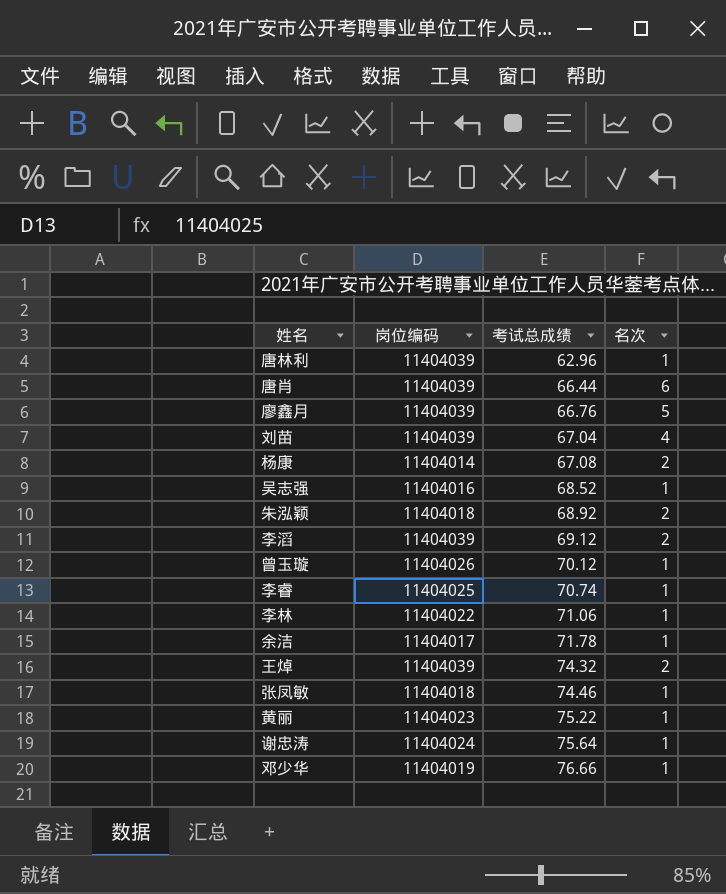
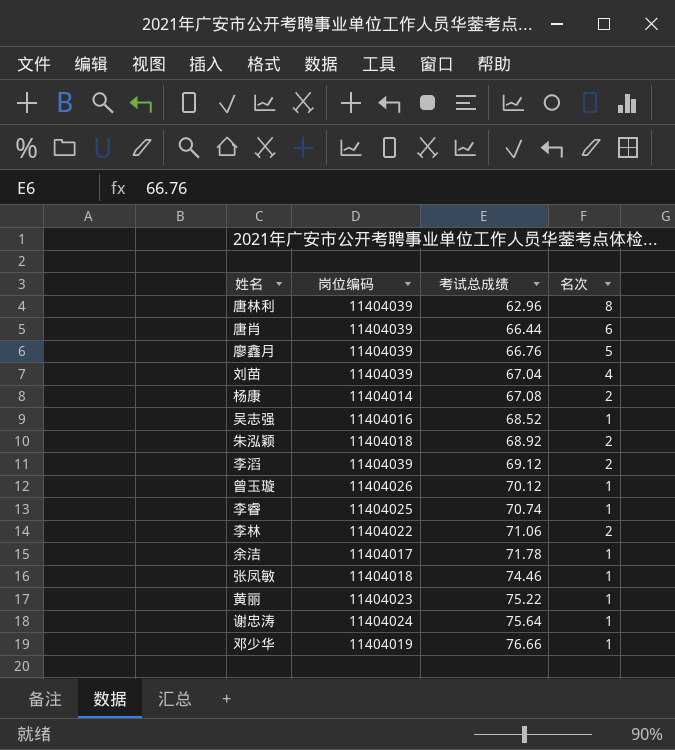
row 王焯: 11404039 | 74.32 | 2 -> none
唐林利 | 名次: 1 -> 8
李林 | 名次: 1 -> 2

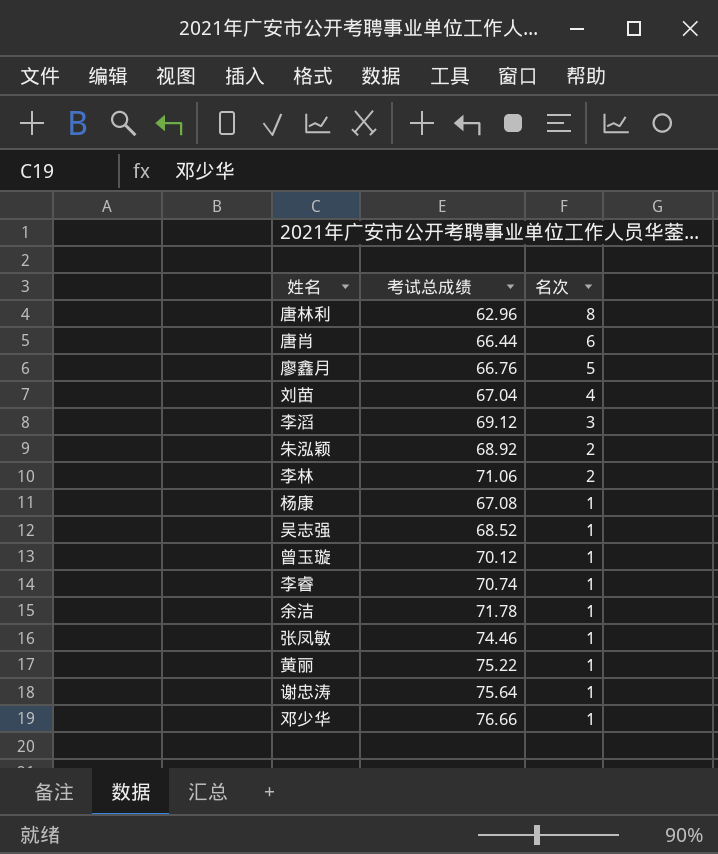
row order: 考试总成绩 ascending -> 名次 descending
column 岗位编码 | position: 2 -> none
李滔 | 名次: 2 -> 3
杨康 | 名次: 2 -> 1

